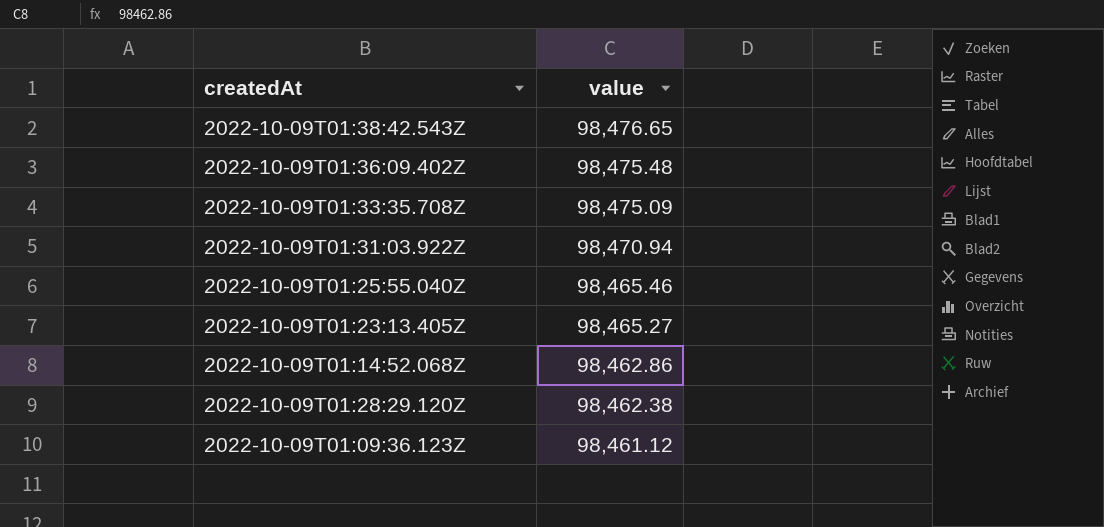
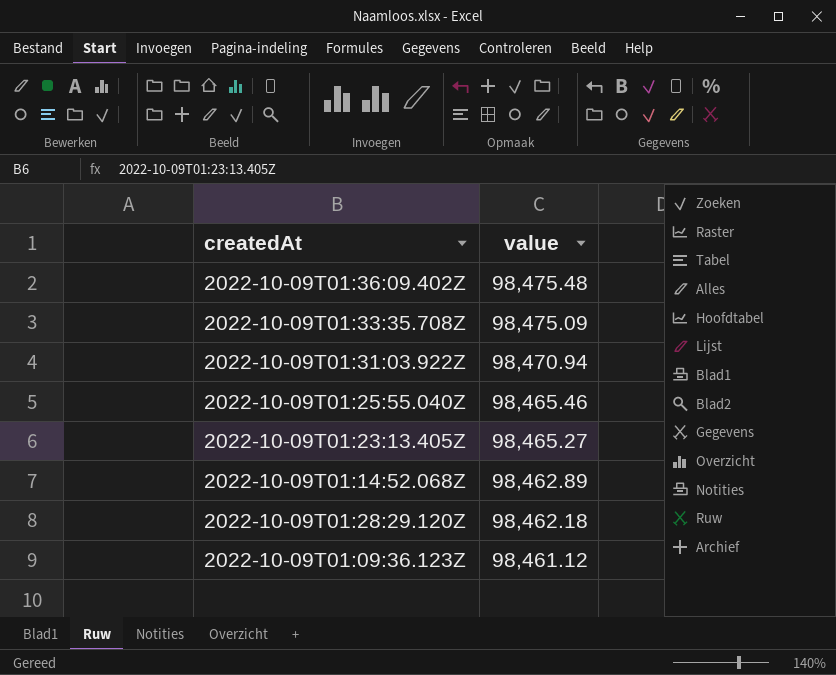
row 2022-10-09T01:38:42.543Z: 98,476.65 -> none
2022-10-09T01:14:52.068Z | value: 98,462.86 -> 98,462.89
2022-10-09T01:28:29.120Z | value: 98,462.38 -> 98,462.18

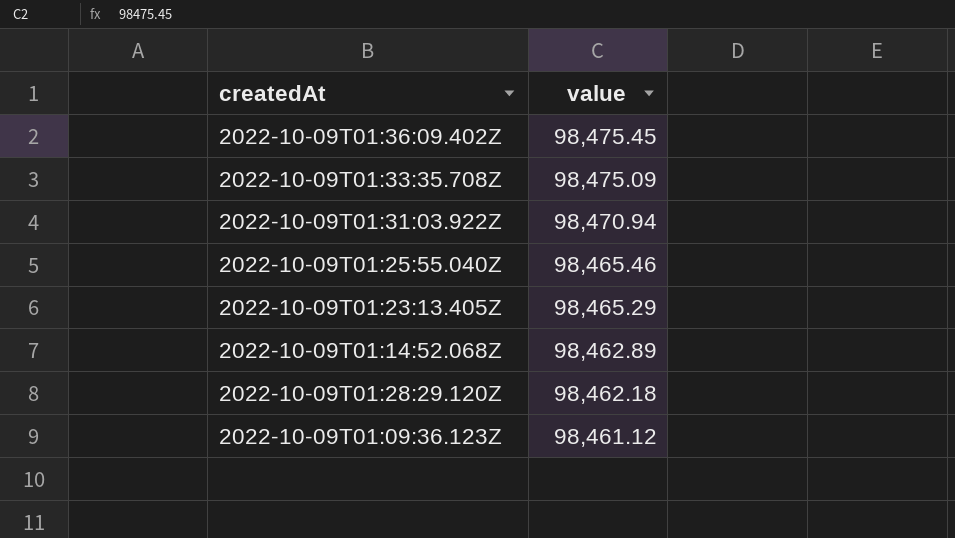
2022-10-09T01:36:09.402Z | value: 98,475.48 -> 98,475.45
2022-10-09T01:23:13.405Z | value: 98,465.27 -> 98,465.29

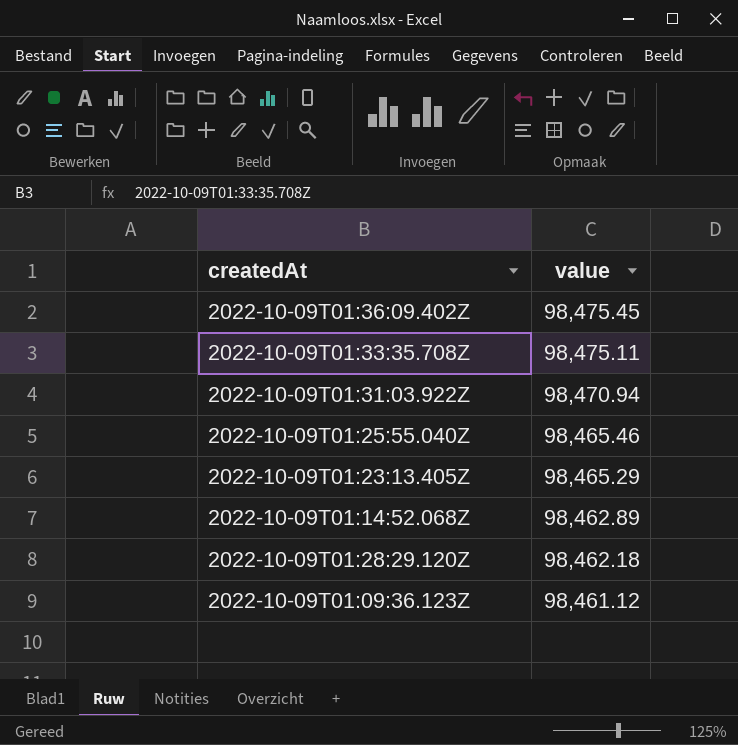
2022-10-09T01:33:35.708Z | value: 98,475.09 -> 98,475.11

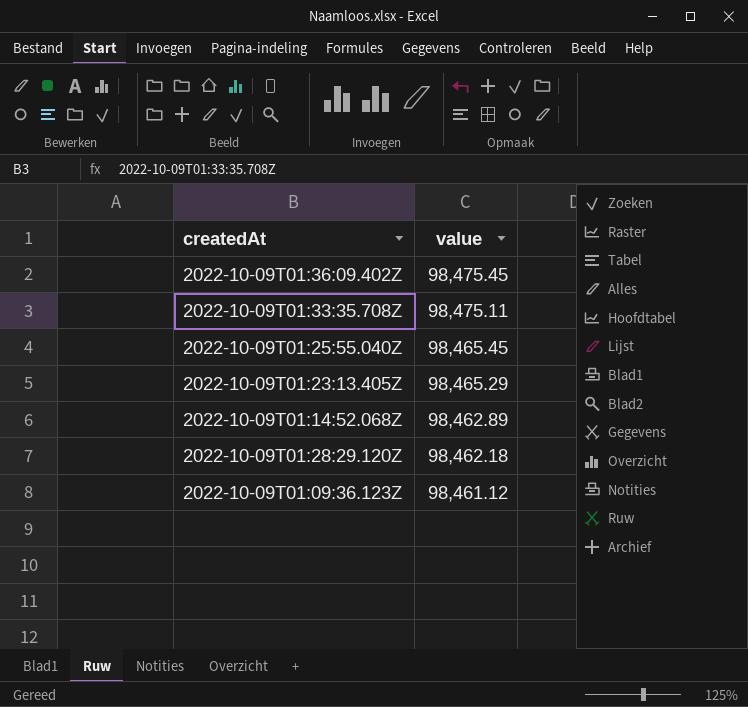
row 2022-10-09T01:31:03.922Z: 98,470.94 -> none
2022-10-09T01:25:55.040Z | value: 98,465.46 -> 98,465.45

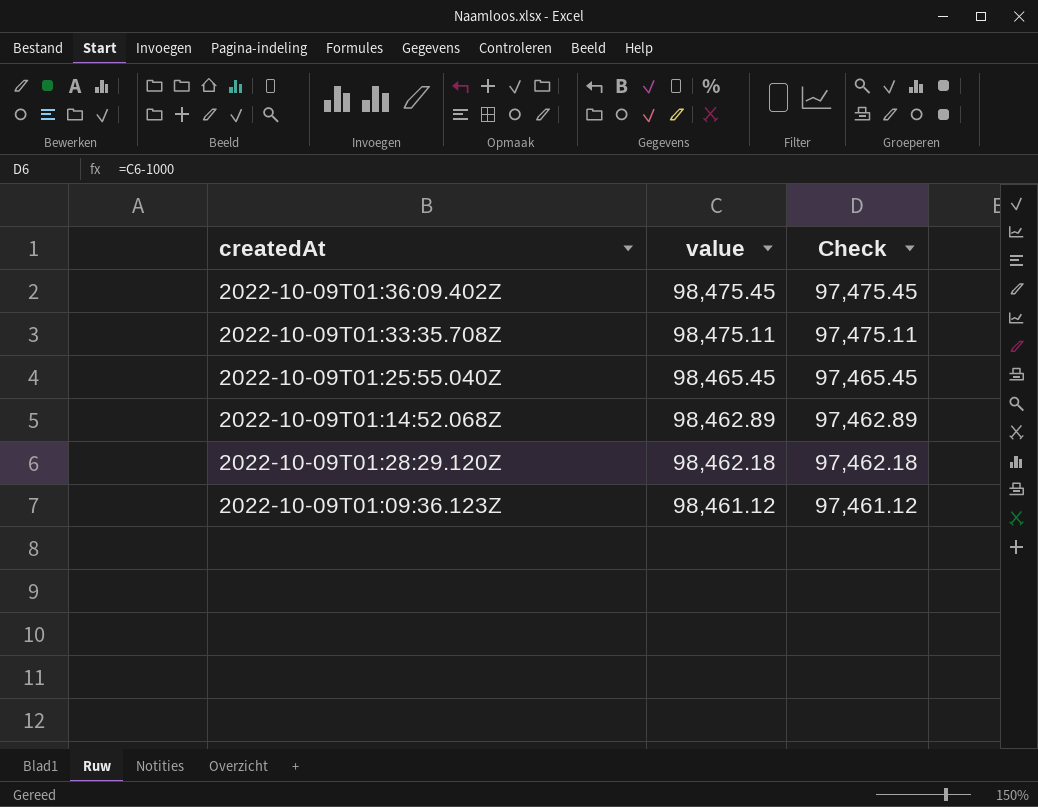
column Check | formula: none -> [value] - 1000
row 2022-10-09T01:23:13.405Z: 98,465.29 -> none

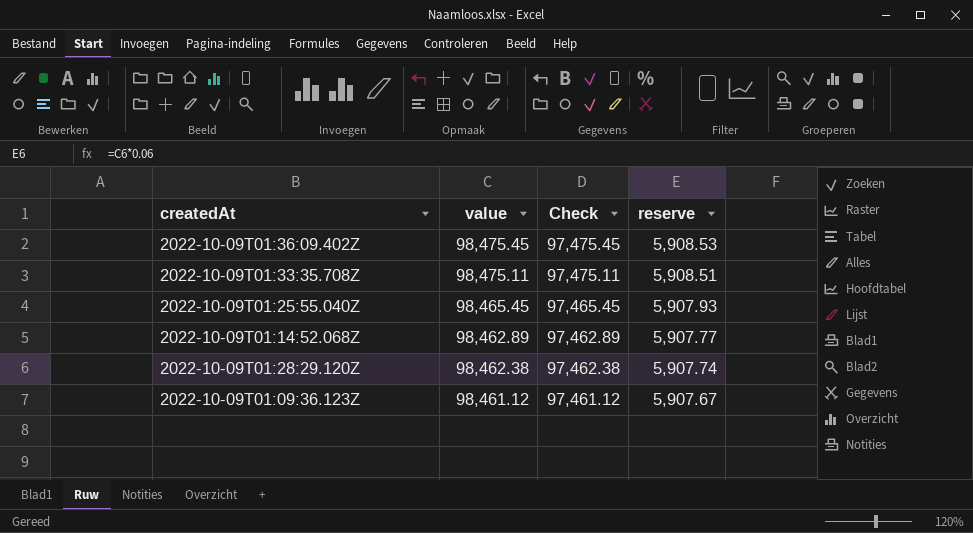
column reserve | formula: none -> [value] * 0.06
2022-10-09T01:28:29.120Z | value: 98,462.18 -> 98,462.38
2022-10-09T01:28:29.120Z | Check: 97,462.18 -> 97,462.38

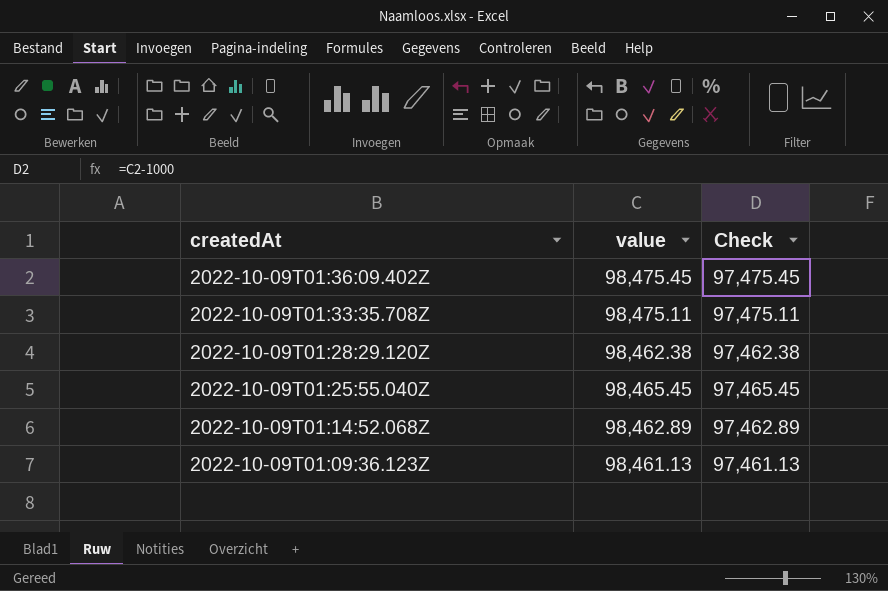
row order: value descending -> createdAt descending
column reserve | formula: [value] * 0.06 -> none
2022-10-09T01:09:36.123Z | value: 98,461.12 -> 98,461.13
2022-10-09T01:09:36.123Z | Check: 97,461.12 -> 97,461.13

